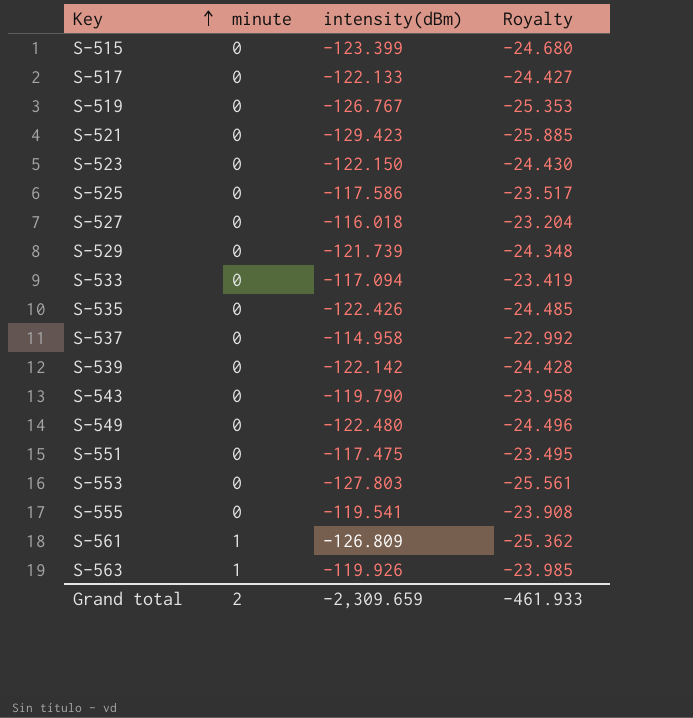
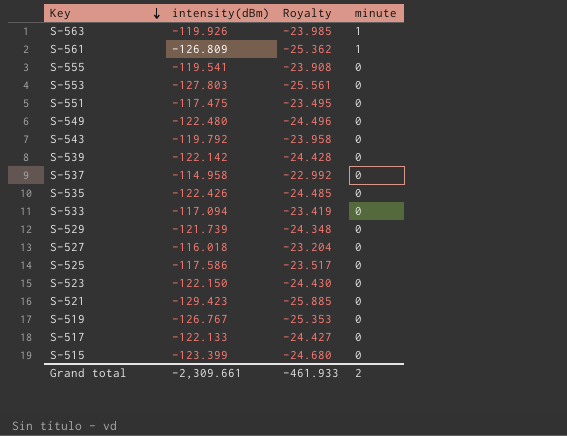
row order: Key ascending -> Key descending
column minute | position: 2 -> 4
S-543 | intensity(dBm): -119.790 -> -119.792
Grand total | intensity(dBm): -2,309.659 -> -2,309.661

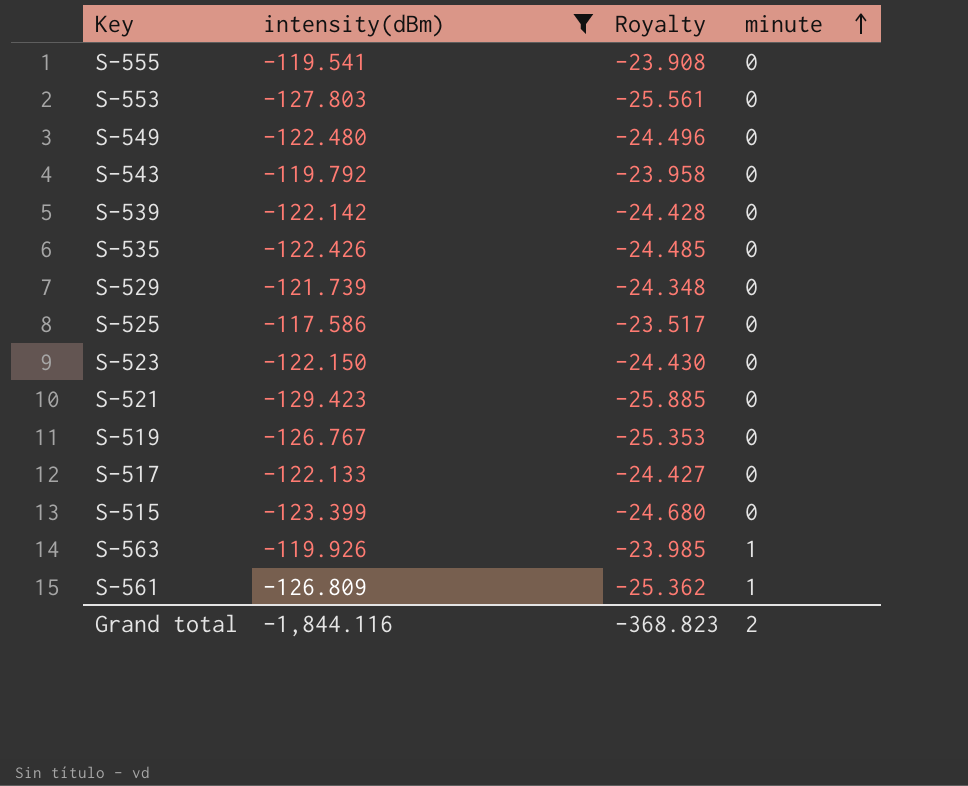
filter: none -> intensity(dBm) <= -117.586
row order: Key descending -> minute ascending
Grand total | intensity(dBm): -2,309.661 -> -1,844.116
Grand total | Royalty: -461.933 -> -368.823

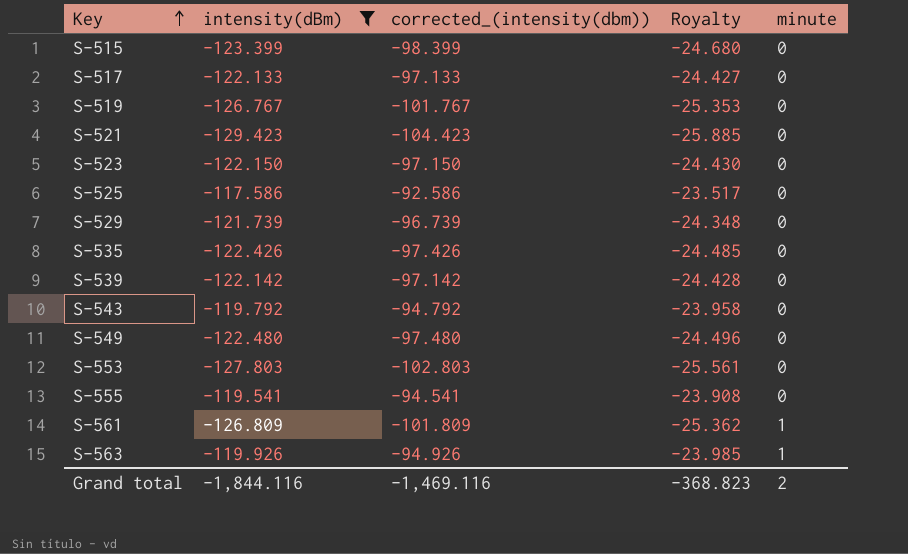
row order: minute ascending -> Key ascending
column corrected_(intensity(dbm)) | formula: none -> [intensity(dBm)] + 25

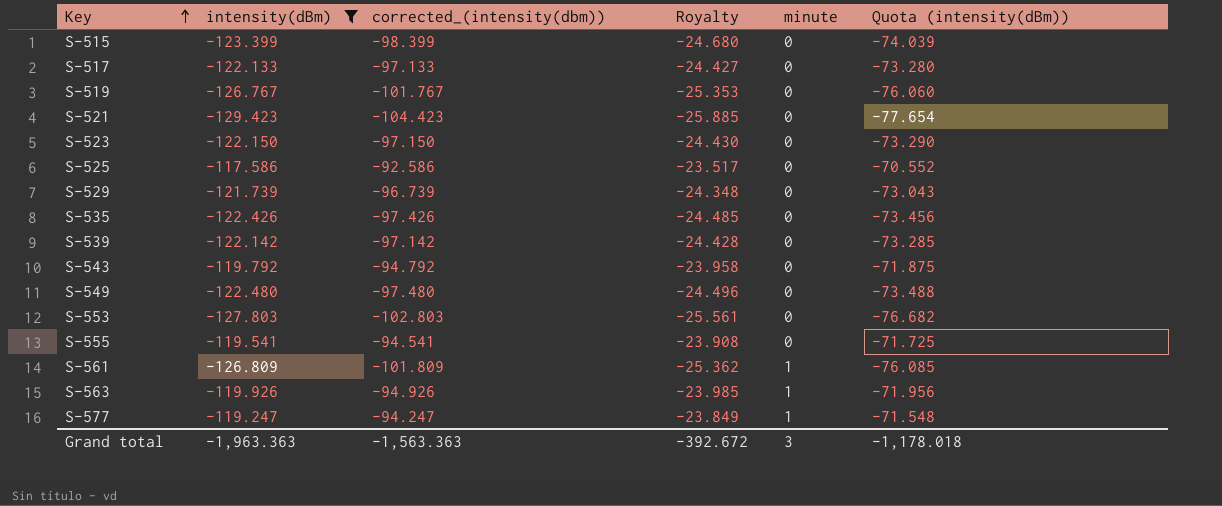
column Quota (intensity(dBm)) | formula: none -> [intensity(dBm)] * 0.6
row S-577: none -> -119.247 | -94.247 | -23.849 | 1 | -71.548
Grand total | intensity(dBm): -1,844.116 -> -1,963.363
Grand total | corrected_(intensity(dbm)): -1,469.116 -> -1,563.363
Grand total | Royalty: -368.823 -> -392.672
Grand total | minute: 2 -> 3

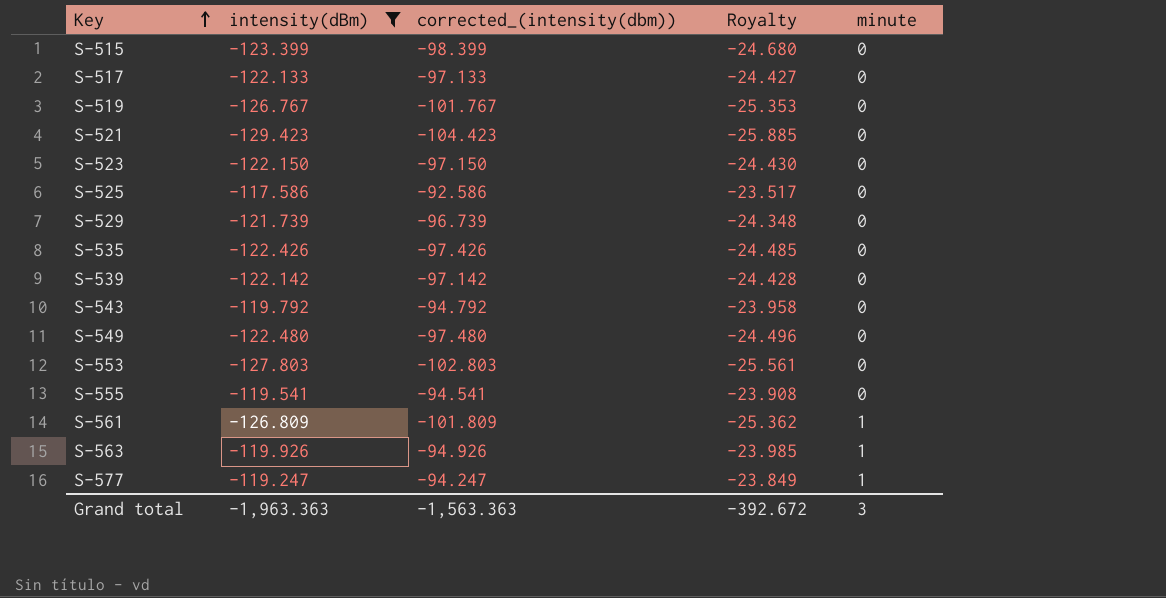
column Quota (intensity(dBm)) | formula: [intensity(dBm)] * 0.6 -> none

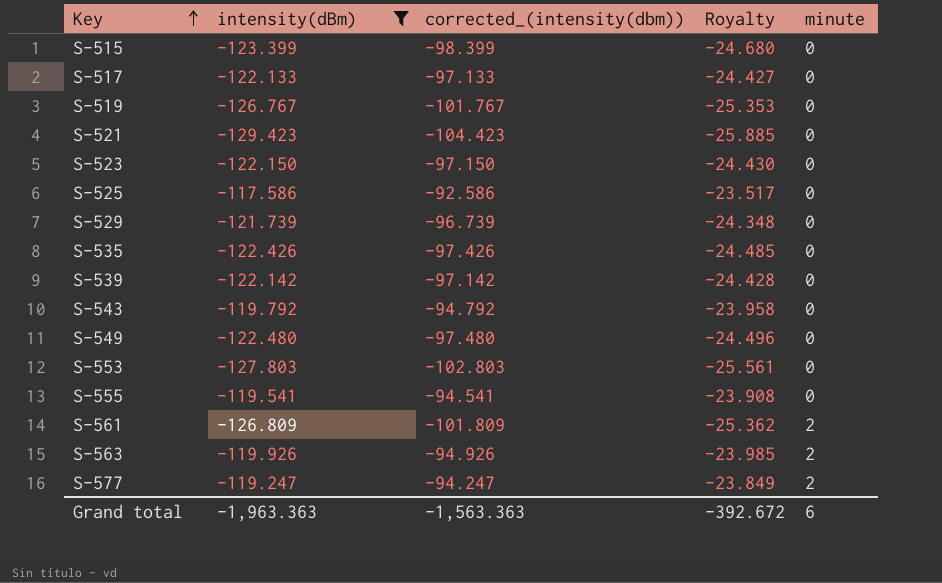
S-561 | minute: 1 -> 2
S-563 | minute: 1 -> 2
S-577 | minute: 1 -> 2
Grand total | minute: 3 -> 6

